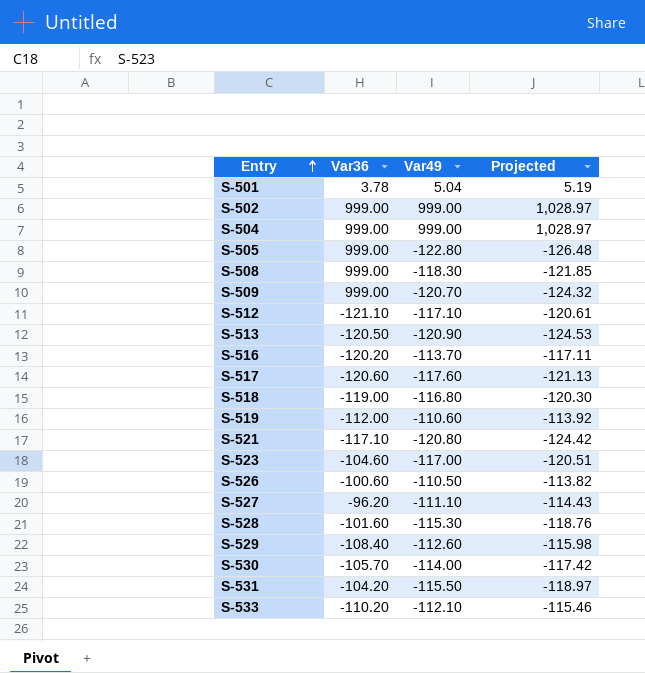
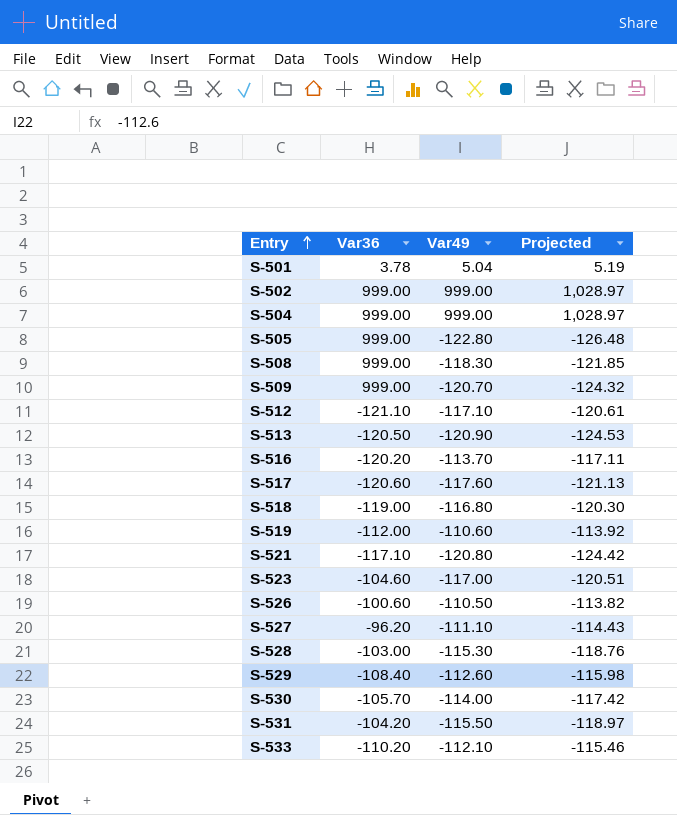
S-528 | Var36: -101.60 -> -103.00

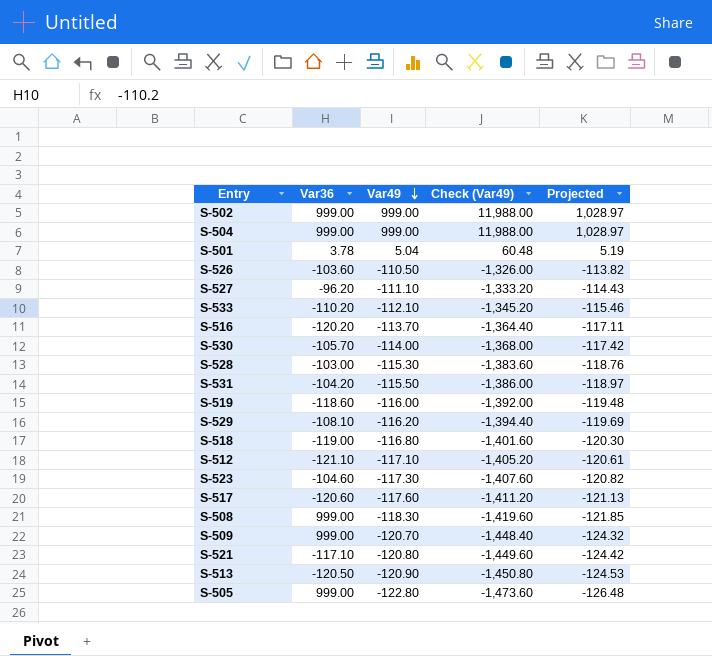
row order: Entry ascending -> Var49 descending
column Check (Var49) | formula: none -> [Var49] * 12
S-526 | Var36: -100.60 -> -103.60
S-519 | Var36: -112.00 -> -118.60
S-519 | Var49: -110.60 -> -116.00
S-519 | Projected: -113.92 -> -119.48
S-529 | Var36: -108.40 -> -108.10
S-529 | Var49: -112.60 -> -116.20
S-529 | Projected: -115.98 -> -119.69
S-523 | Var49: -117.00 -> -117.30
S-523 | Projected: -120.51 -> -120.82

